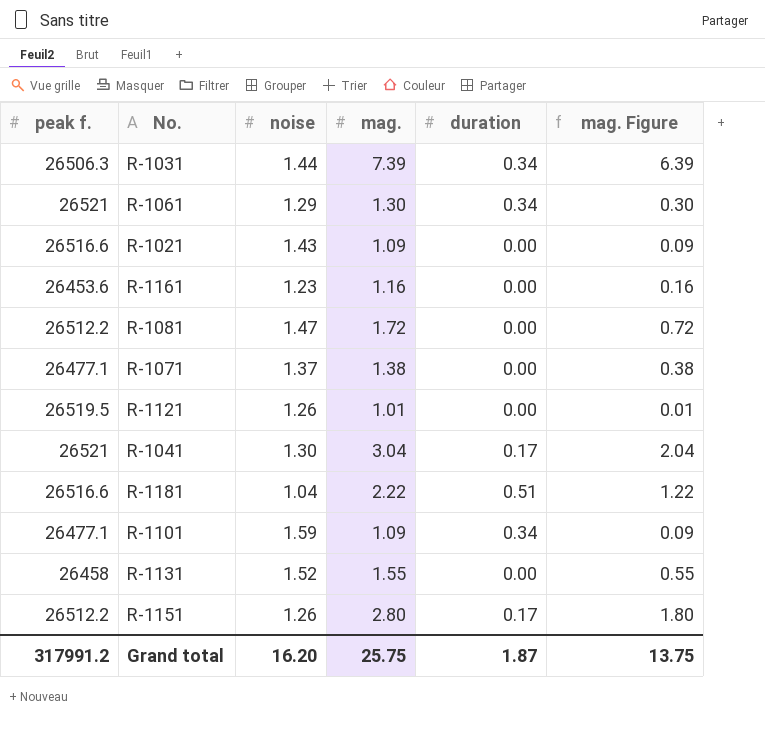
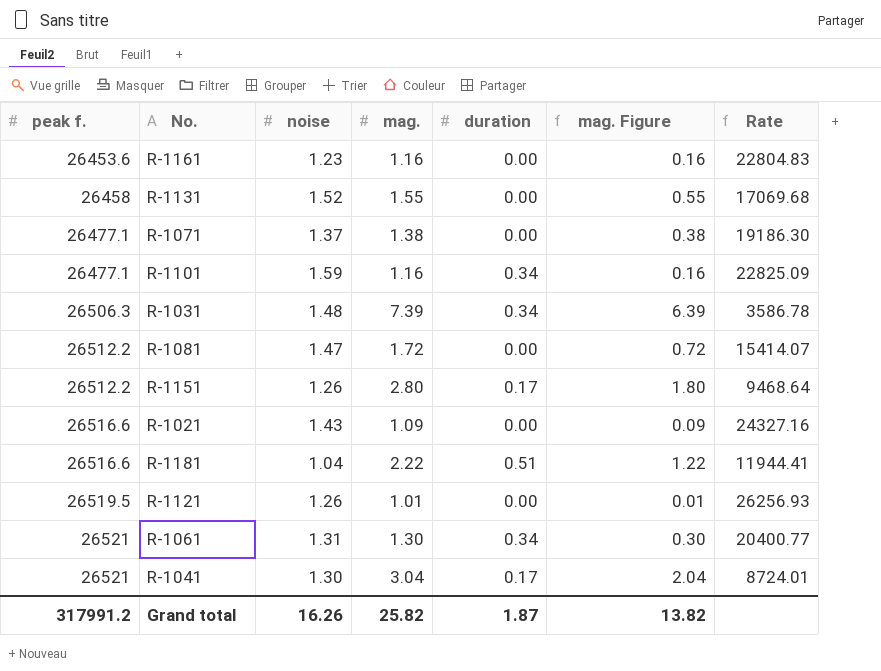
row order: none -> peak f. ascending
column Rate | formula: none -> [peak f.] / [mag.]
R-1101 | mag.: 1.09 -> 1.16
R-1101 | mag. Figure: 0.09 -> 0.16
R-1031 | noise: 1.44 -> 1.48
R-1061 | noise: 1.29 -> 1.31
Grand total | noise: 16.20 -> 16.26
Grand total | mag.: 25.75 -> 25.82
Grand total | mag. Figure: 13.75 -> 13.82

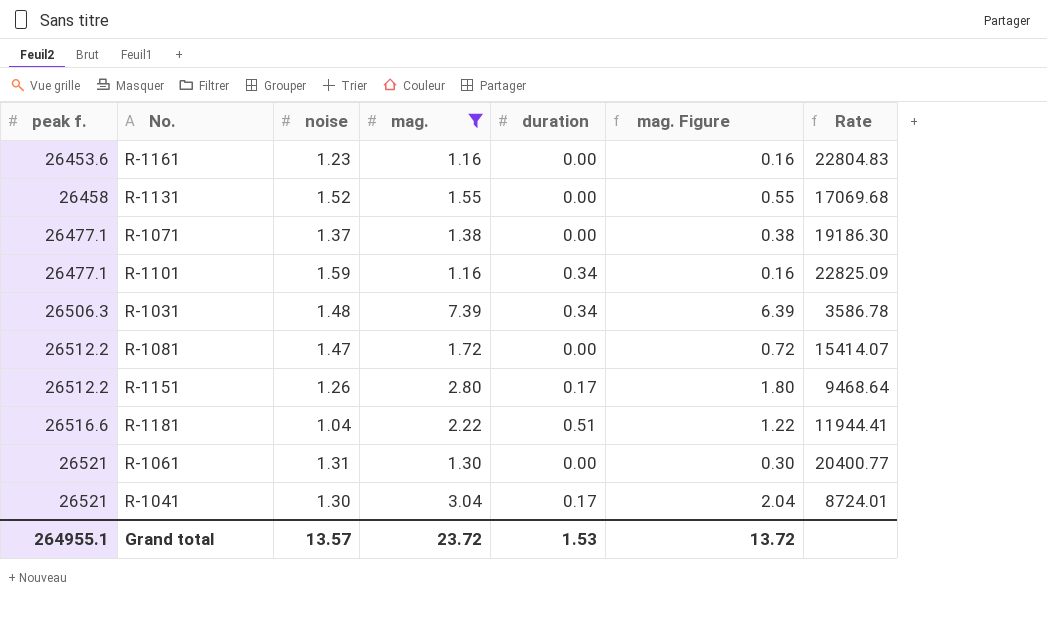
filter: none -> mag. >= 1.16
R-1061 | duration: 0.34 -> 0.00
Grand total | peak f.: 317991.2 -> 264955.1
Grand total | noise: 16.26 -> 13.57
Grand total | mag.: 25.82 -> 23.72
Grand total | duration: 1.87 -> 1.53
Grand total | mag. Figure: 13.82 -> 13.72

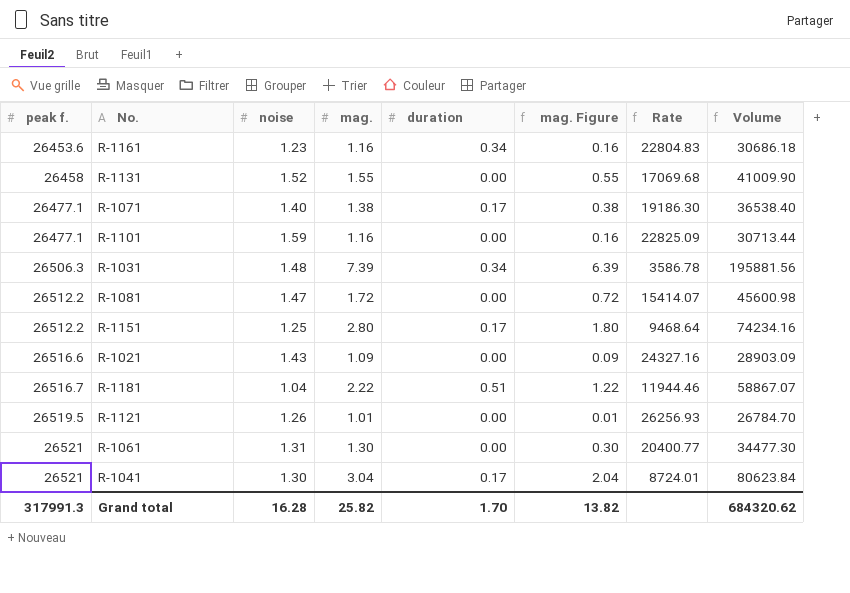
filter: mag. >= 1.16 -> none
column Volume | formula: none -> [peak f.] * [mag.]
R-1161 | duration: 0.00 -> 0.34
R-1071 | noise: 1.37 -> 1.40
R-1071 | duration: 0.00 -> 0.17
R-1101 | duration: 0.34 -> 0.00
R-1151 | noise: 1.26 -> 1.25
R-1181 | peak f.: 26516.6 -> 26516.7
R-1181 | Rate: 11944.41 -> 11944.46
Grand total | peak f.: 264955.1 -> 317991.3
Grand total | noise: 13.57 -> 16.28
Grand total | mag.: 23.72 -> 25.82
Grand total | duration: 1.53 -> 1.70
Grand total | mag. Figure: 13.72 -> 13.82

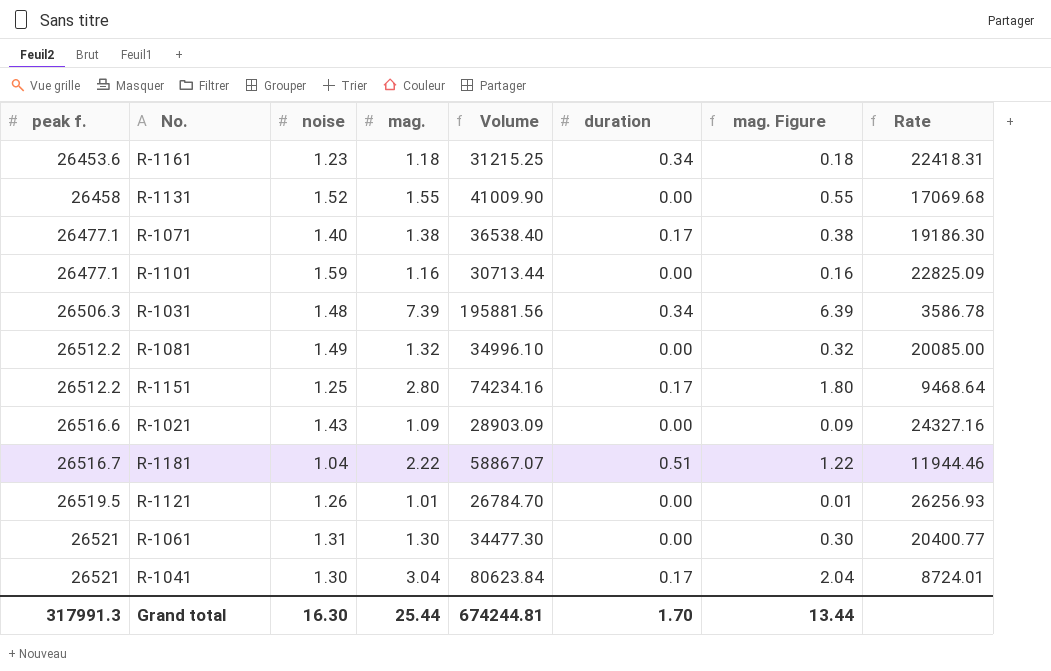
column Volume | position: 8 -> 5
R-1161 | mag.: 1.16 -> 1.18
R-1161 | Volume: 30686.18 -> 31215.25
R-1161 | mag. Figure: 0.16 -> 0.18
R-1161 | Rate: 22804.83 -> 22418.31
R-1081 | noise: 1.47 -> 1.49
R-1081 | mag.: 1.72 -> 1.32
R-1081 | Volume: 45600.98 -> 34996.10
R-1081 | mag. Figure: 0.72 -> 0.32
R-1081 | Rate: 15414.07 -> 20085.00
Grand total | noise: 16.28 -> 16.30
Grand total | mag.: 25.82 -> 25.44
Grand total | Volume: 684320.62 -> 674244.81
Grand total | mag. Figure: 13.82 -> 13.44

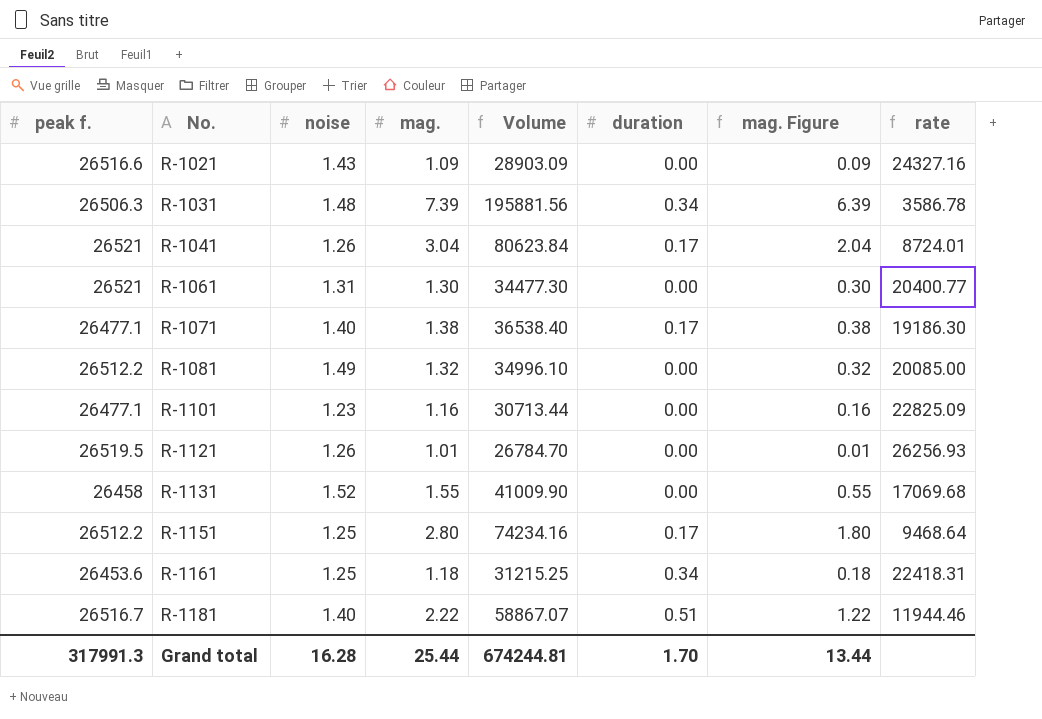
row order: peak f. ascending -> No. ascending
column name: Rate -> rate
R-1041 | noise: 1.30 -> 1.26
R-1101 | noise: 1.59 -> 1.23
R-1161 | noise: 1.23 -> 1.25
R-1181 | noise: 1.04 -> 1.40
Grand total | noise: 16.30 -> 16.28

